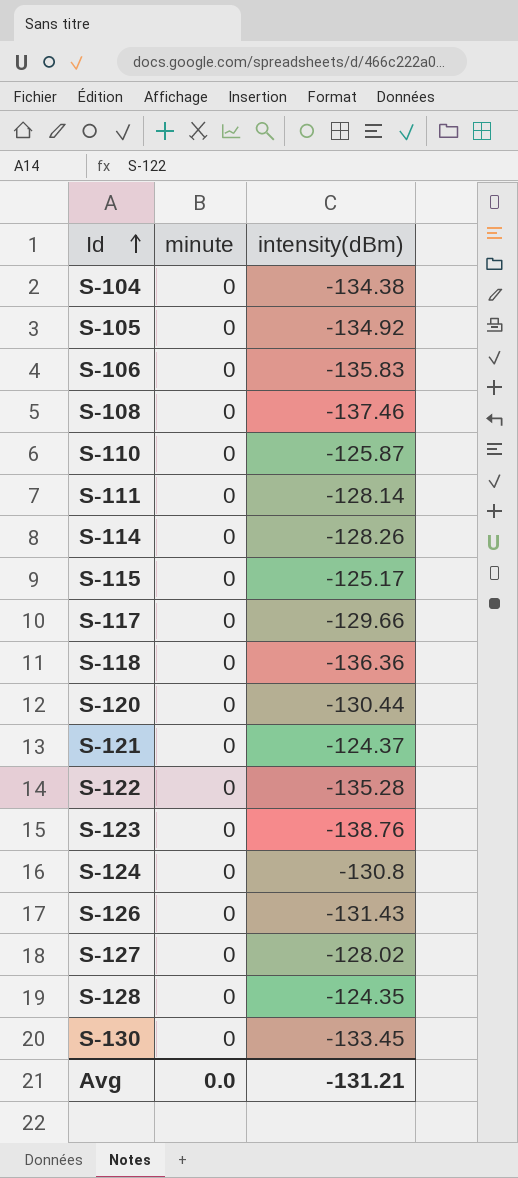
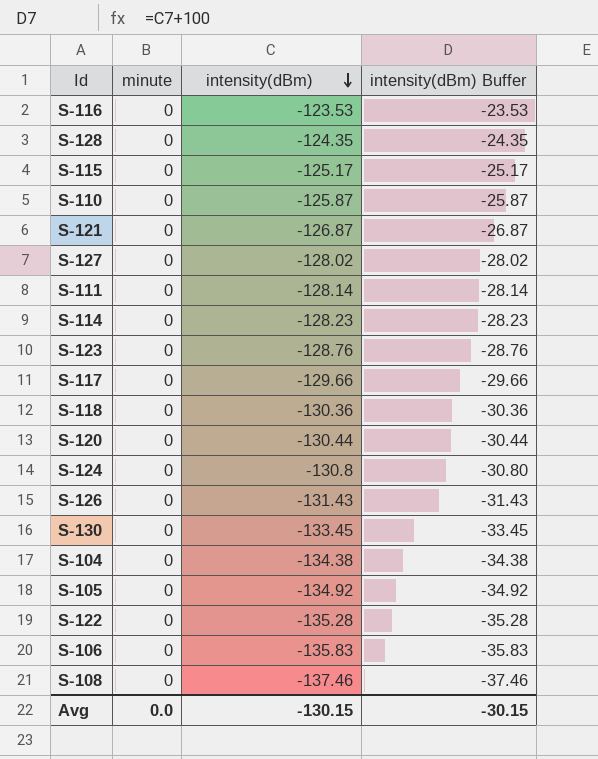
row order: Id ascending -> intensity(dBm) descending
column intensity(dBm) Buffer | formula: none -> [intensity(dBm)] + 100
row S-116: none -> 0 | -123.53 | -23.53
S-121 | intensity(dBm): -124.37 -> -126.87
S-114 | intensity(dBm): -128.26 -> -128.23
S-123 | intensity(dBm): -138.76 -> -128.76
S-118 | intensity(dBm): -136.36 -> -130.36
Avg | intensity(dBm): -131.21 -> -130.15

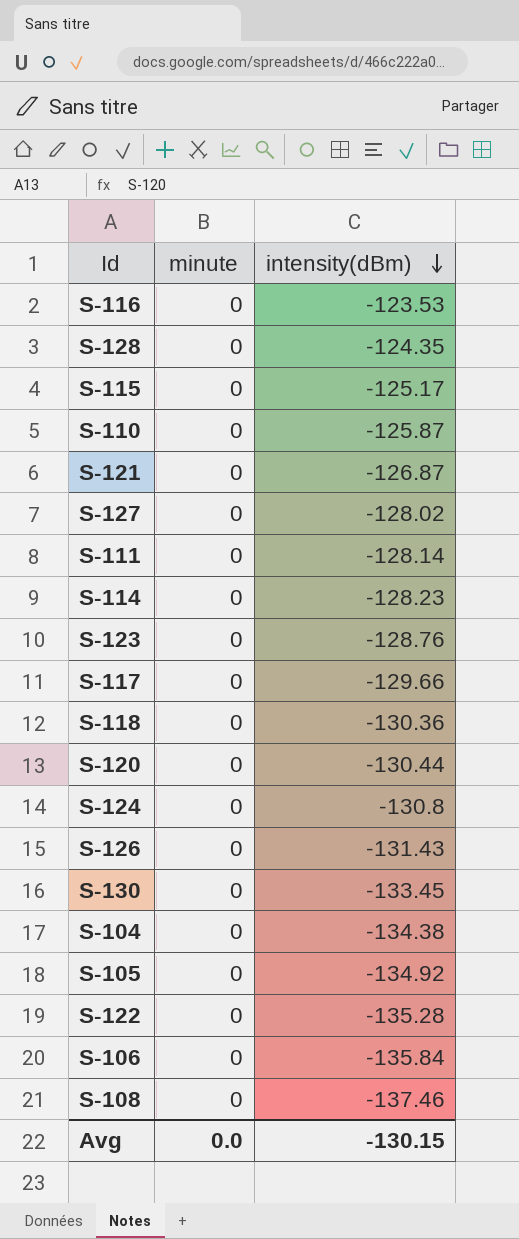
column intensity(dBm) Buffer | formula: [intensity(dBm)] + 100 -> none
S-106 | intensity(dBm): -135.83 -> -135.84

